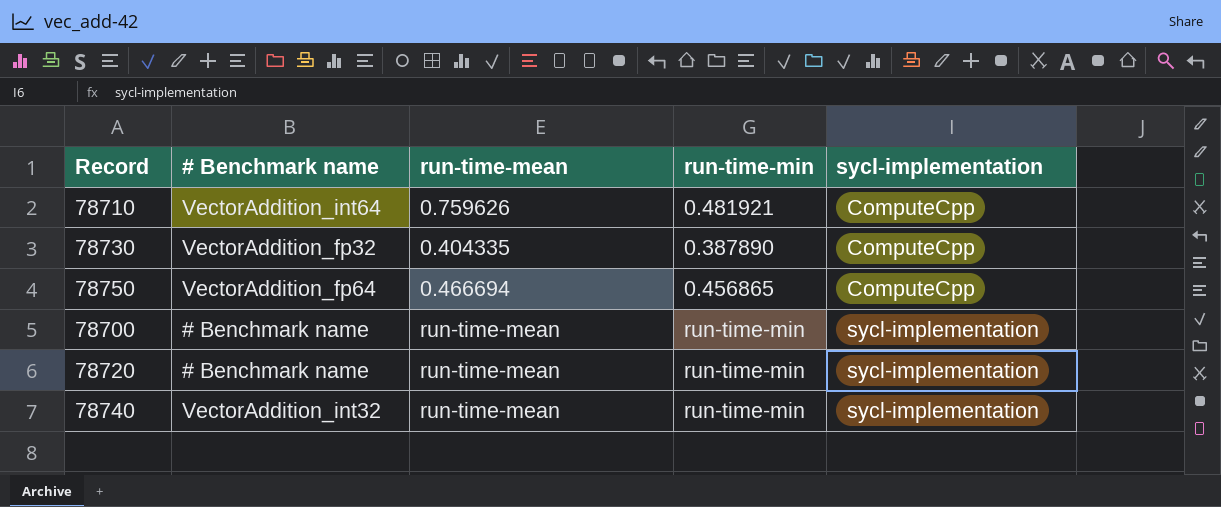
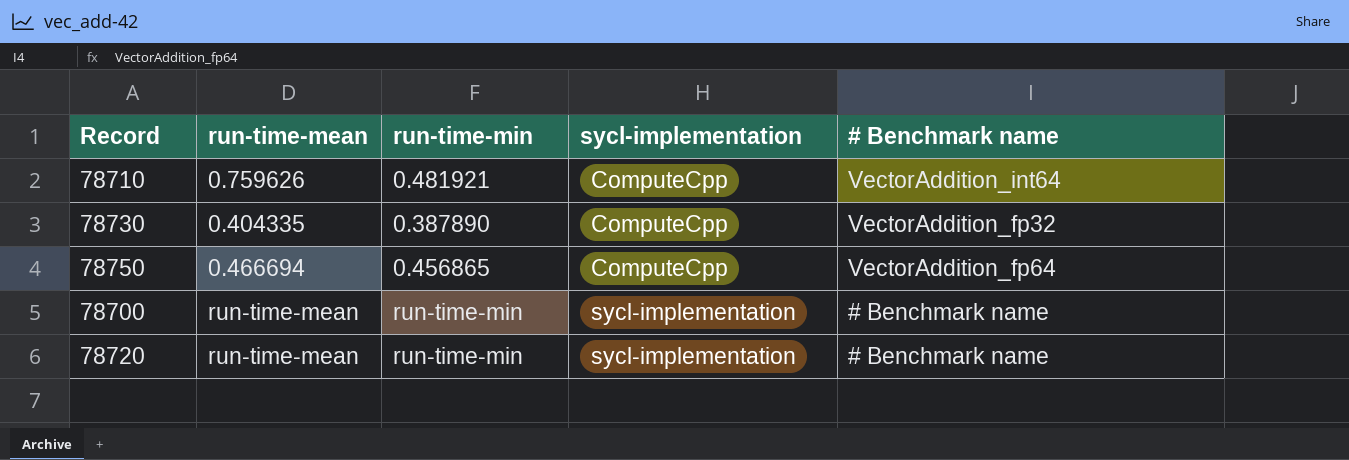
column # Benchmark name | position: 2 -> 5
row 78740: VectorAddition_int32 | run-time-mean | run-time-min | sycl-implementation -> none

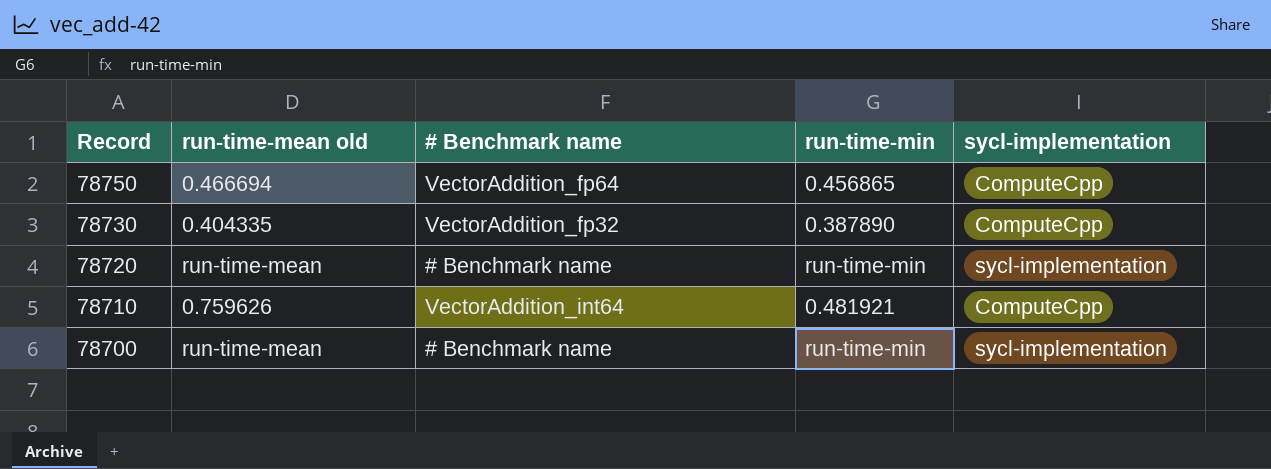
row order: sycl-implementation ascending -> Record descending
column name: run-time-mean -> run-time-mean old
column # Benchmark name | position: 5 -> 3

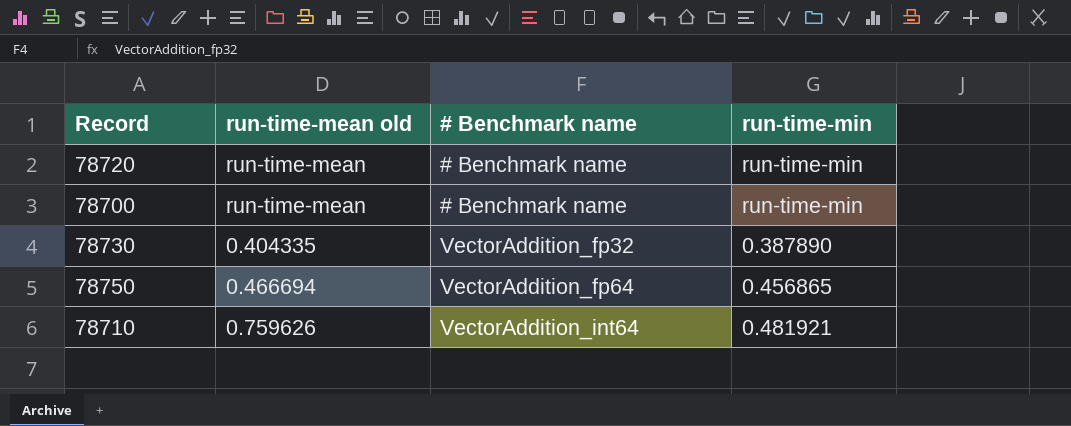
row order: Record descending -> # Benchmark name ascending
column sycl-implementation | position: 5 -> none

